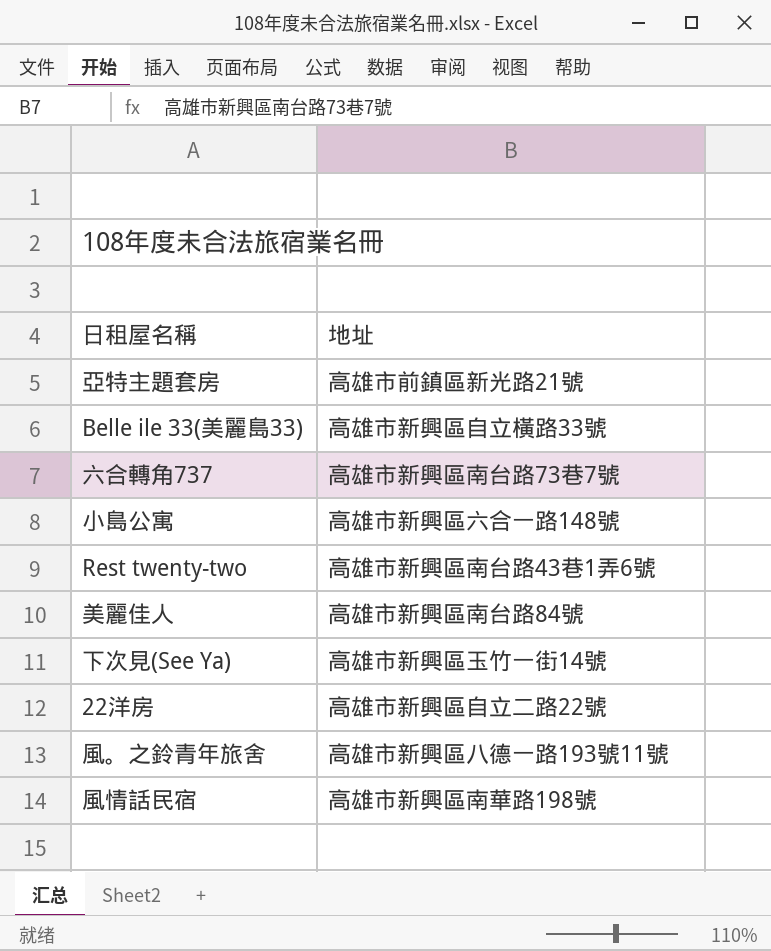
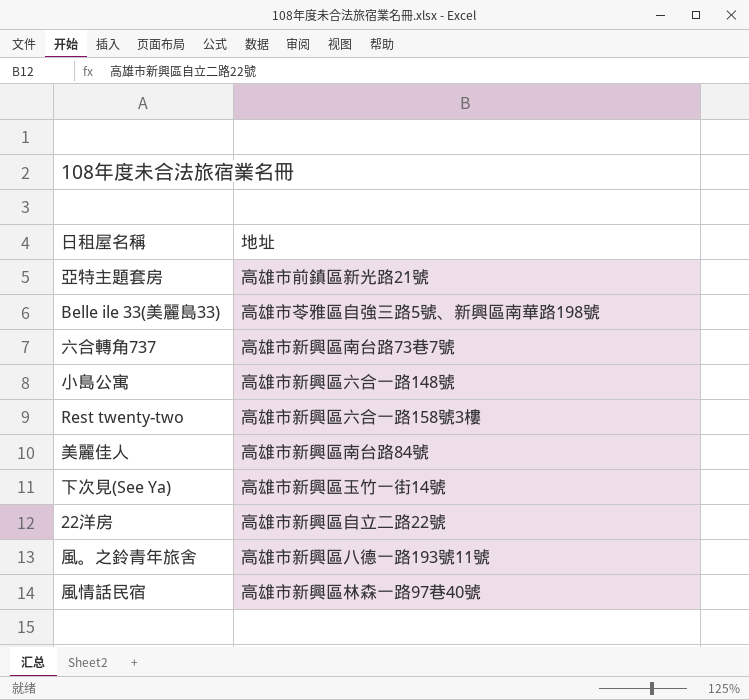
Belle ile 33(美麗島33) | 地址: 高雄市新興區自立橫路33號 -> 高雄市苓雅區自強三路5號、新興區南華路198號
Rest twenty-two | 地址: 高雄市新興區南台路43巷1弄6號 -> 高雄市新興區六合一路158號3樓
風情話民宿 | 地址: 高雄市新興區南華路198號 -> 高雄市新興區林森一路97巷40號

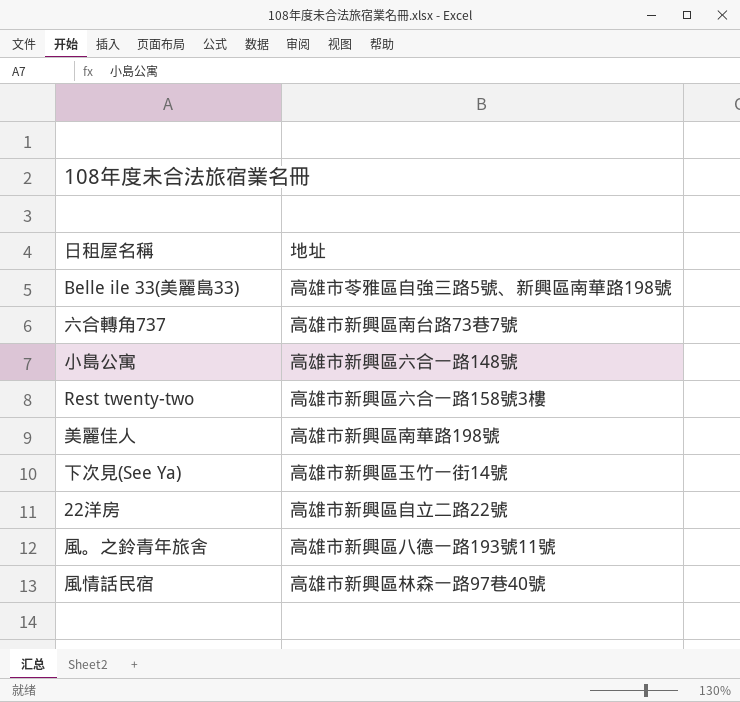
row 亞特主題套房: 高雄市前鎮區新光路21號 -> none
美麗佳人 | 地址: 高雄市新興區南台路84號 -> 高雄市新興區南華路198號

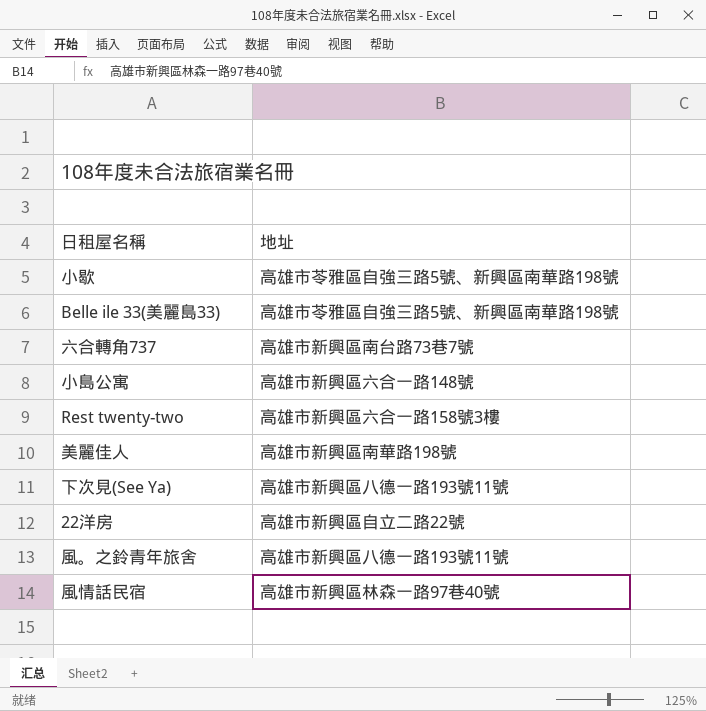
row 小歇: none -> 高雄市苓雅區自強三路5號、新興區南華路198號
下次見(See Ya) | 地址: 高雄市新興區玉竹一街14號 -> 高雄市新興區八德一路193號11號

